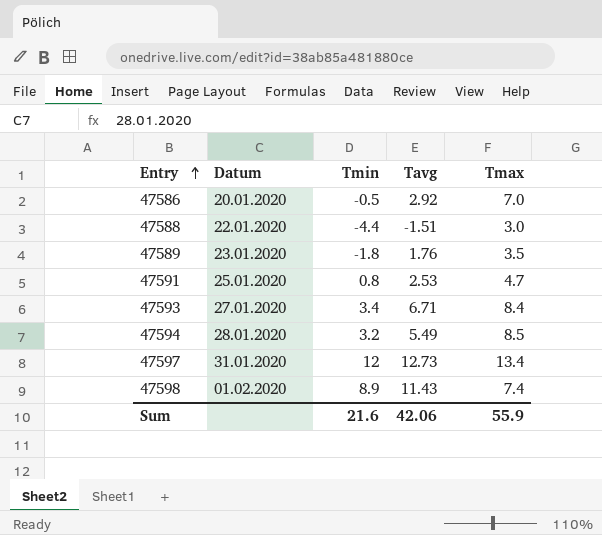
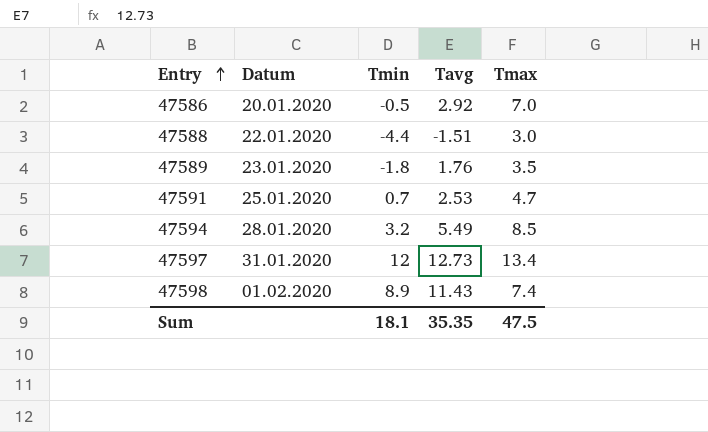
row 47593: 27.01.2020 | 3.4 | 6.71 | 8.4 -> none
47591 | Tmin: 0.8 -> 0.7
Sum | Tmin: 21.6 -> 18.1
Sum | Tavg: 42.06 -> 35.35
Sum | Tmax: 55.9 -> 47.5

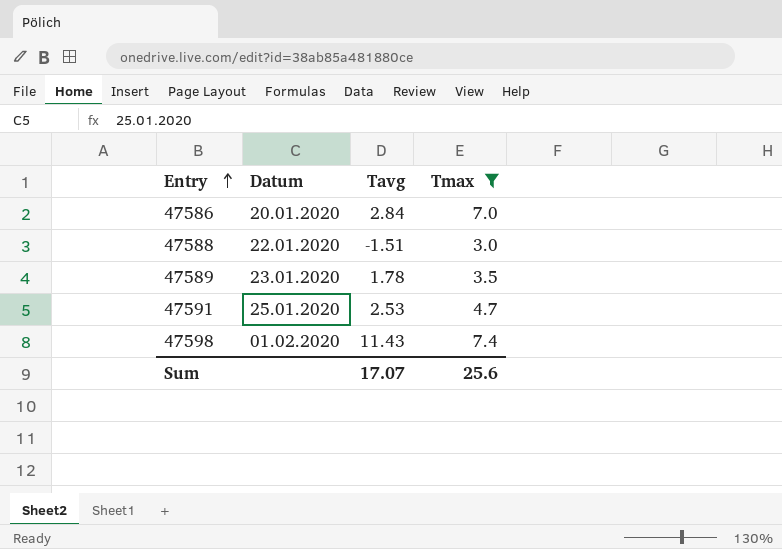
filter: none -> Tmax <= 7.4
column Tmin | position: 3 -> none
47586 | Tavg: 2.92 -> 2.84
47589 | Tavg: 1.76 -> 1.78
Sum | Tavg: 35.35 -> 17.07
Sum | Tmax: 47.5 -> 25.6

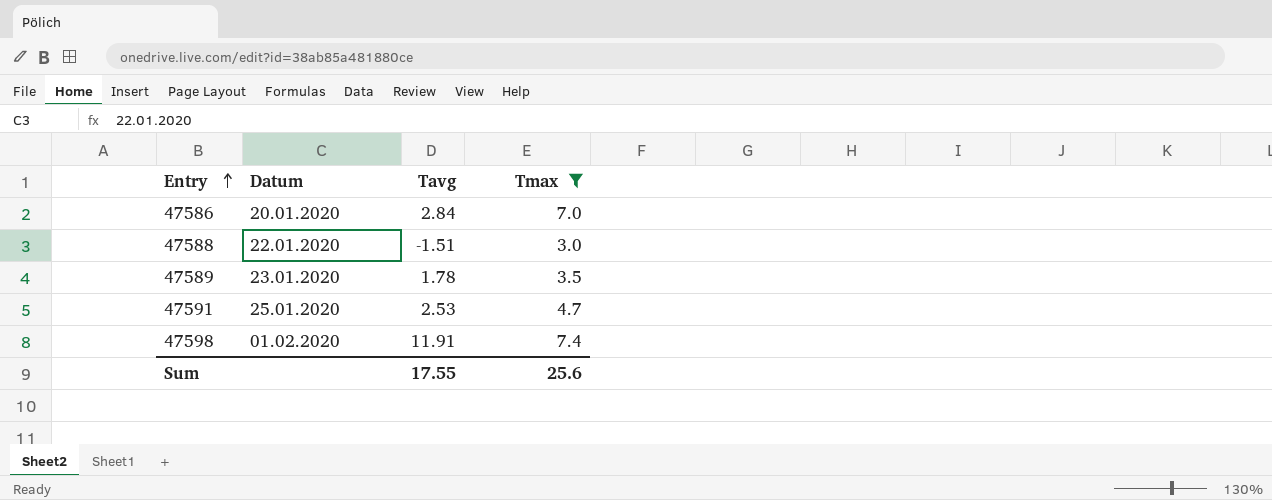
47598 | Tavg: 11.43 -> 11.91
Sum | Tavg: 17.07 -> 17.55

